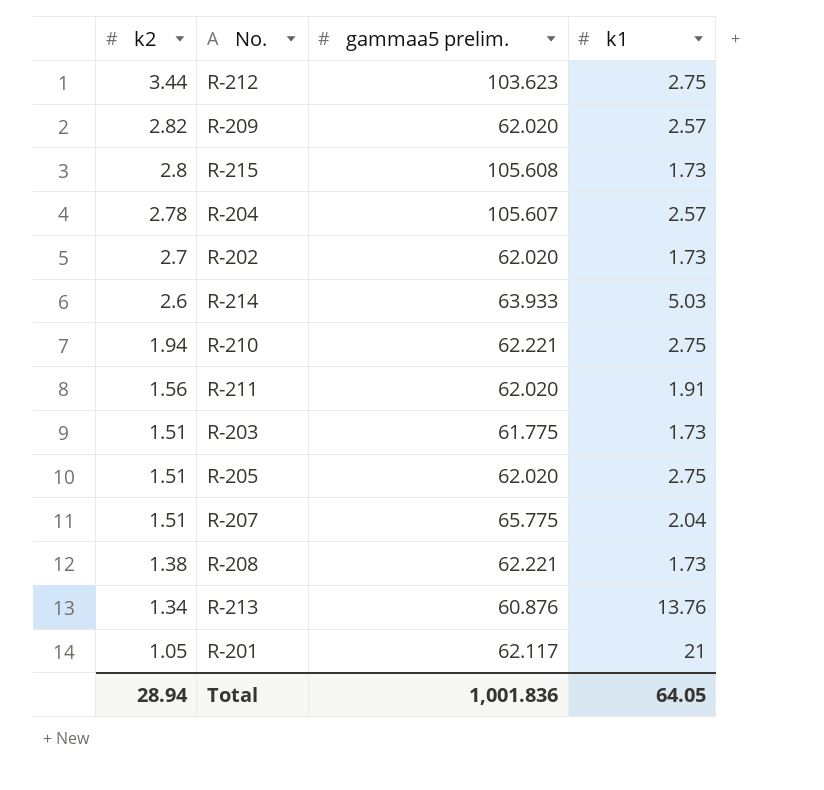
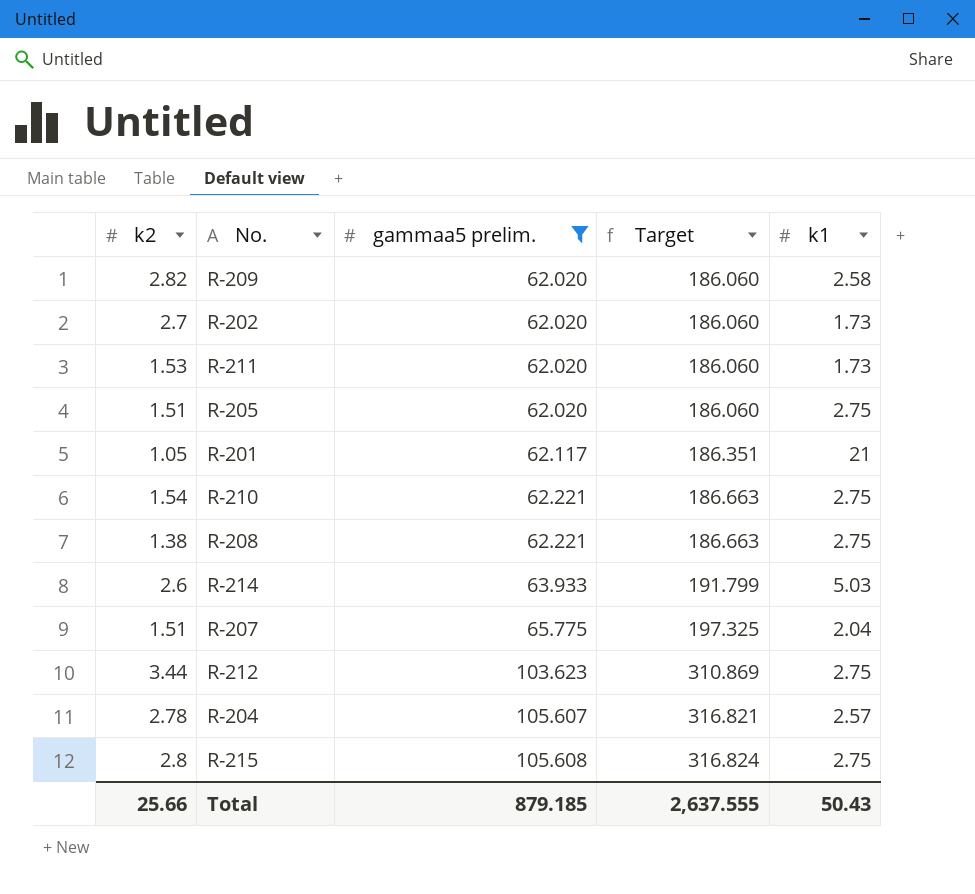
filter: none -> gammaa5 prelim. >= 62.020
row order: k2 descending -> gammaa5 prelim. ascending
column Target | formula: none -> [gammaa5 prelim.] * 3
R-209 | k1: 2.57 -> 2.58
R-211 | k2: 1.56 -> 1.53
R-211 | k1: 1.91 -> 1.73
R-210 | k2: 1.94 -> 1.54
R-208 | k1: 1.73 -> 2.75
R-215 | k1: 1.73 -> 2.75
Total | k2: 28.94 -> 25.66
Total | gammaa5 prelim.: 1,001.836 -> 879.185
Total | k1: 64.05 -> 50.43

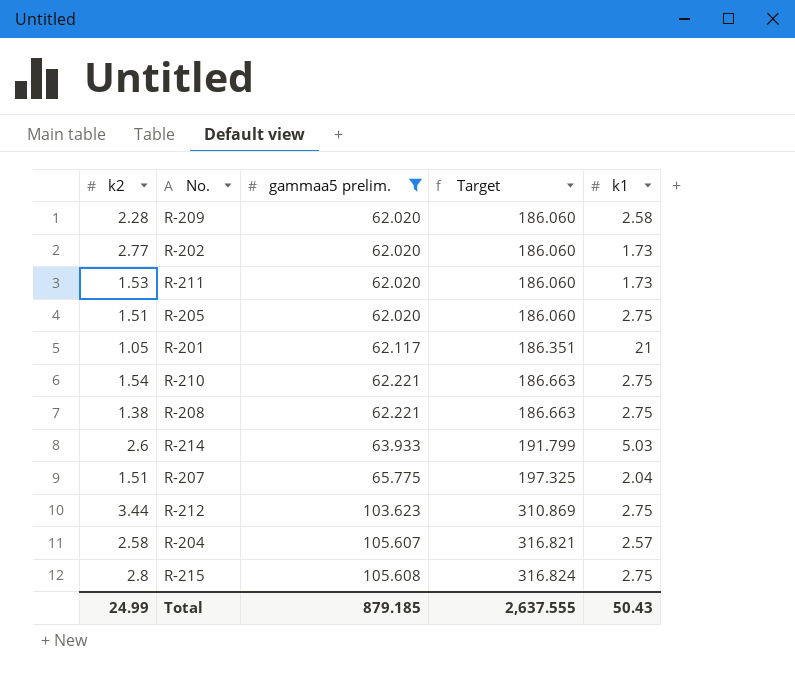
R-209 | k2: 2.82 -> 2.28
R-202 | k2: 2.7 -> 2.77
R-204 | k2: 2.78 -> 2.58
Total | k2: 25.66 -> 24.99

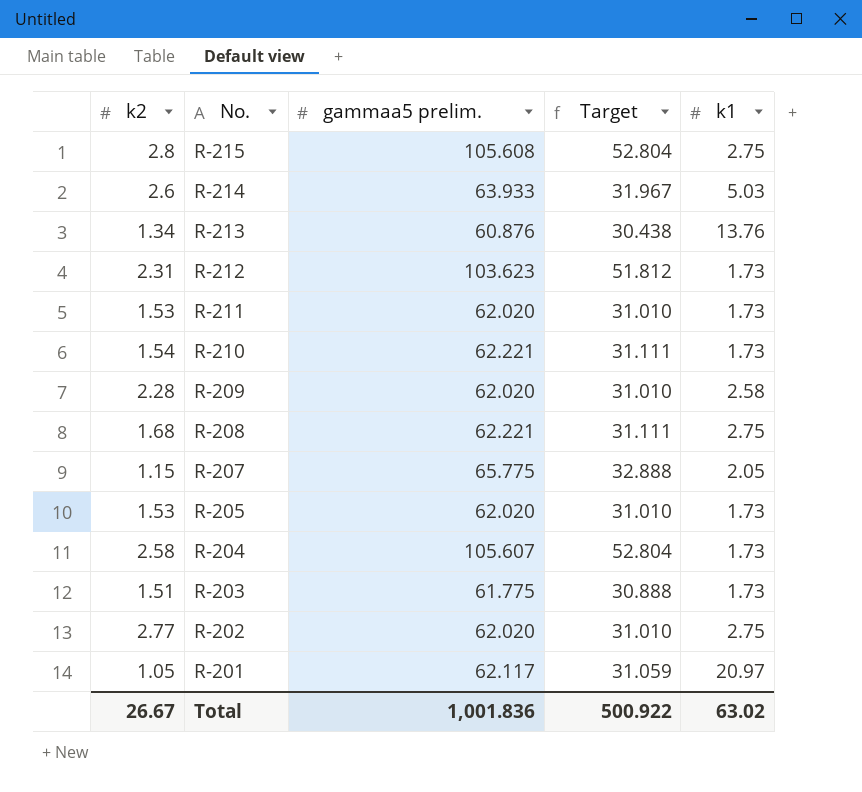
filter: gammaa5 prelim. >= 62.020 -> none
row order: gammaa5 prelim. ascending -> No. descending
column Target | formula: [gammaa5 prelim.] * 3 -> [gammaa5 prelim.] * 0.5
R-212 | k2: 3.44 -> 2.31
R-212 | k1: 2.75 -> 1.73
R-210 | k1: 2.75 -> 1.73
R-208 | k2: 1.38 -> 1.68
R-207 | k2: 1.51 -> 1.15
R-207 | k1: 2.04 -> 2.05
R-205 | k2: 1.51 -> 1.53
R-205 | k1: 2.75 -> 1.73
R-204 | k1: 2.57 -> 1.73
R-202 | k1: 1.73 -> 2.75
R-201 | k1: 21 -> 20.97
Total | k2: 24.99 -> 26.67
Total | gammaa5 prelim.: 879.185 -> 1,001.836
Total | Target: 2,637.555 -> 500.922
Total | k1: 50.43 -> 63.02

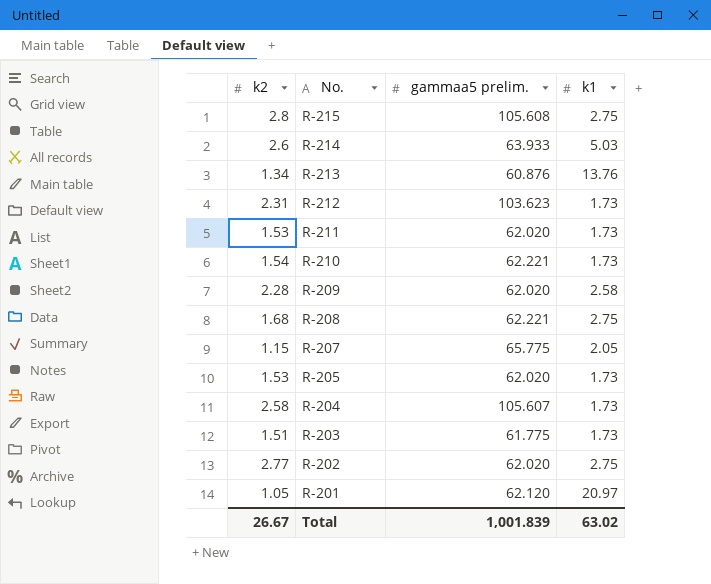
column Target | formula: [gammaa5 prelim.] * 0.5 -> none
R-201 | gammaa5 prelim.: 62.117 -> 62.120
Total | gammaa5 prelim.: 1,001.836 -> 1,001.839

